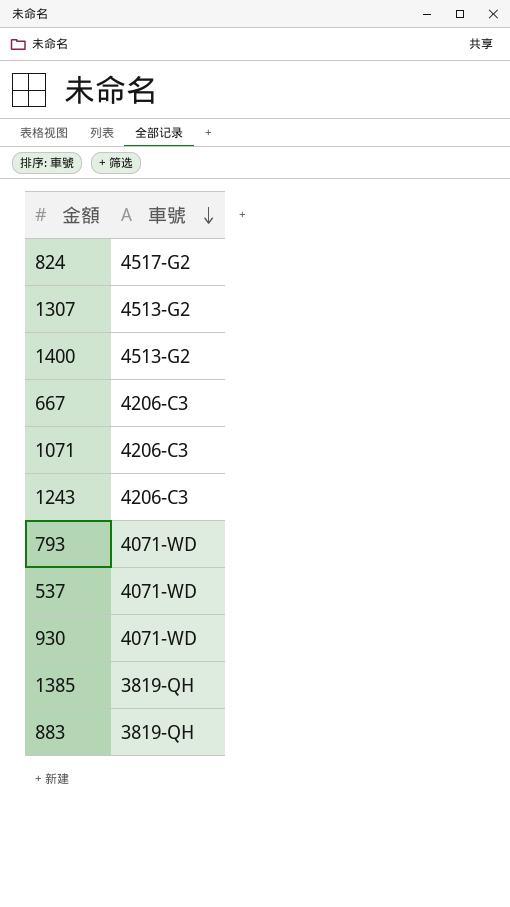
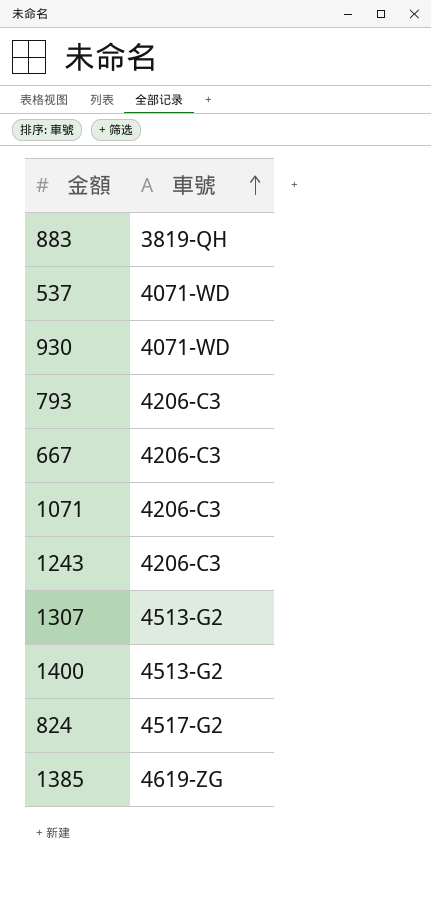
row order: 車號 descending -> 車號 ascending
793 | 車號: 4071-WD -> 4206-C3
1385 | 車號: 3819-QH -> 4619-ZG

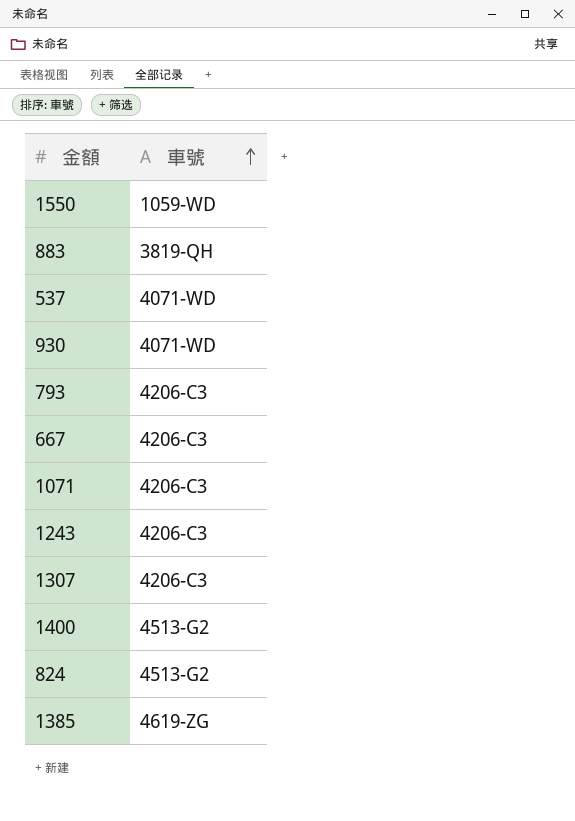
row 1550: none -> 1059-WD
1307 | 車號: 4513-G2 -> 4206-C3
824 | 車號: 4517-G2 -> 4513-G2

